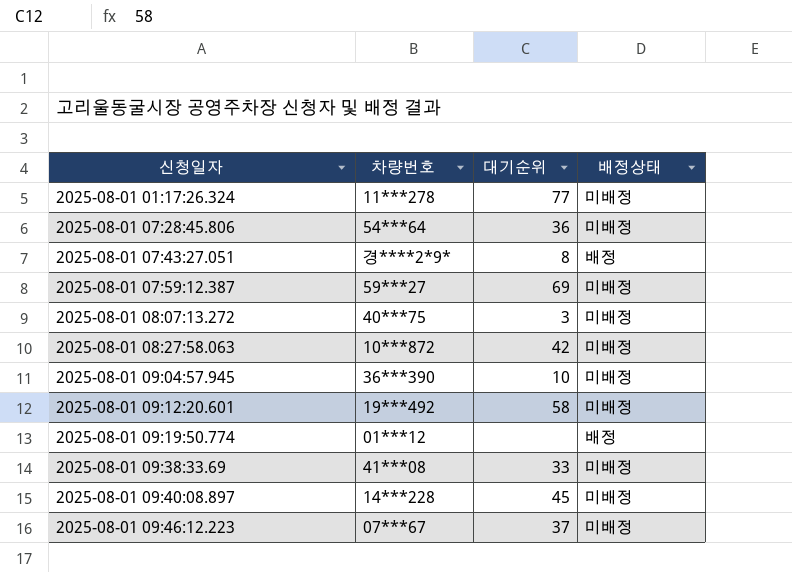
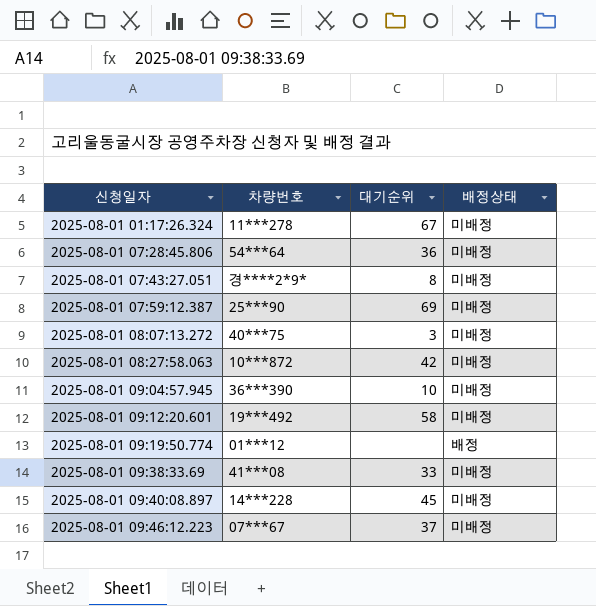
2025-08-01 01:17:26.324 | 대기순위: 77 -> 67
2025-08-01 07:43:27.051 | 배정상태: 배정 -> 미배정
2025-08-01 07:59:12.387 | 차량번호: 59***27 -> 25***90

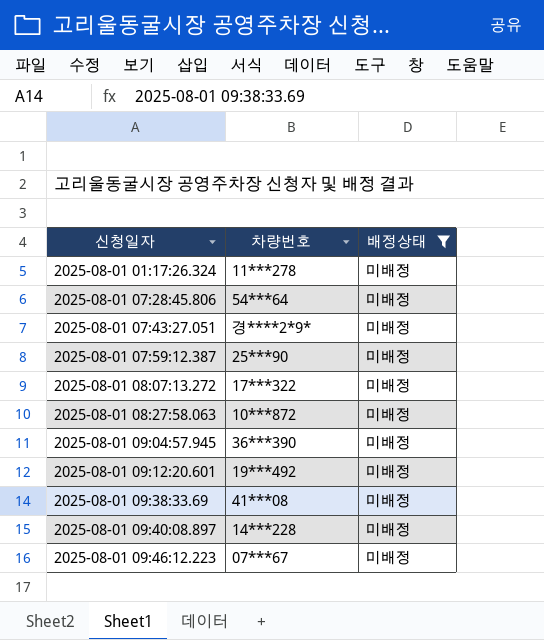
filter: none -> 배정상태 = 미배정
column 대기순위 | position: 3 -> none
2025-08-01 08:07:13.272 | 차량번호: 40***75 -> 17***322

